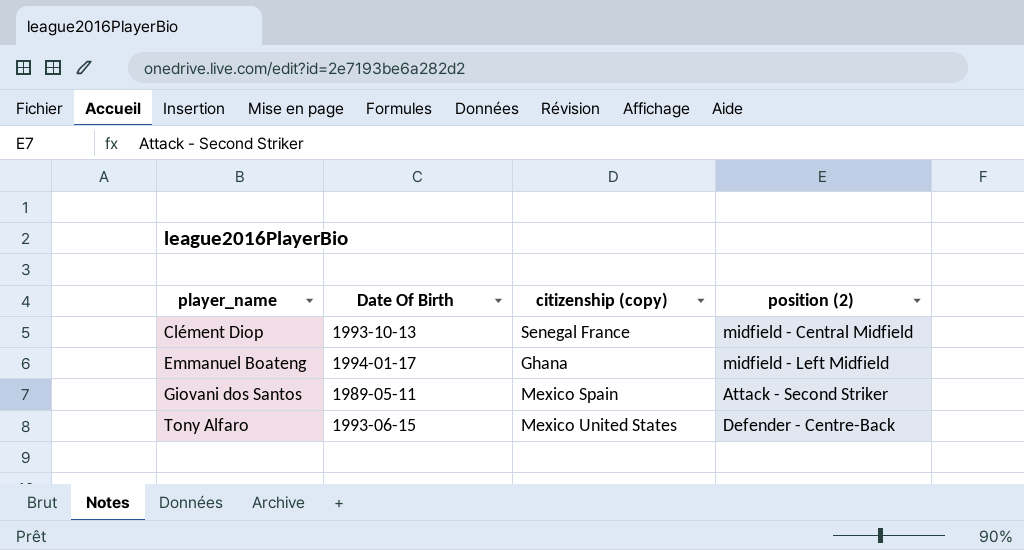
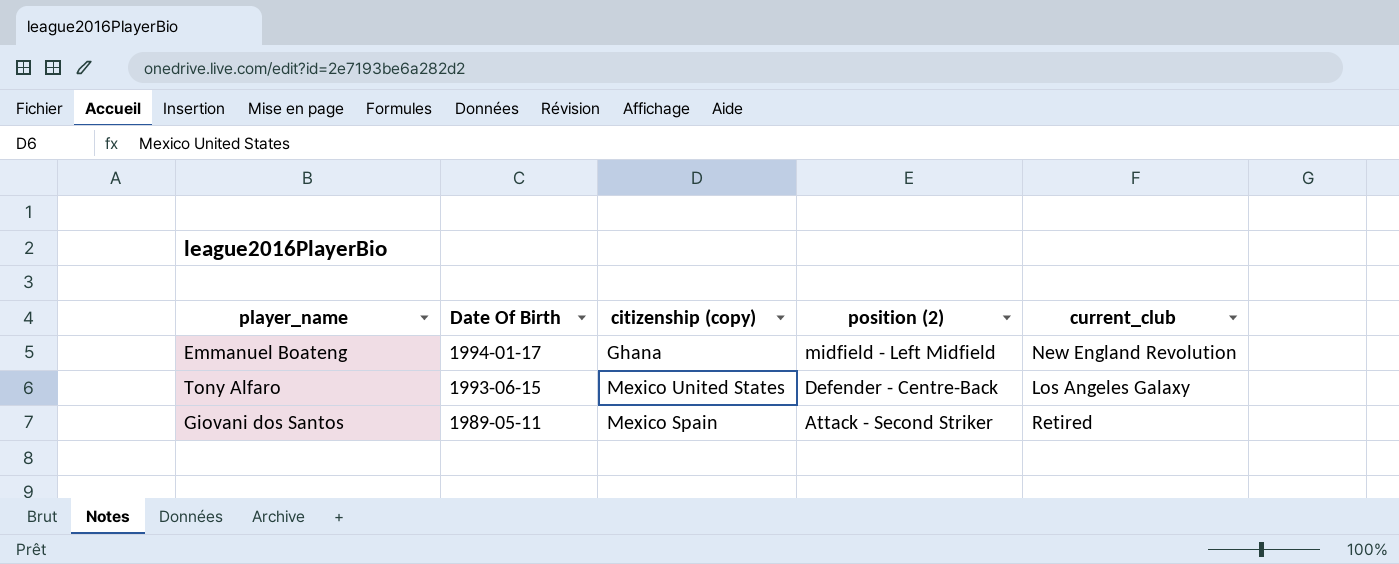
row order: player_name ascending -> Date Of Birth descending
column current_club | position: none -> 5
row Clément Diop: 1993-10-13 | Senegal France | midfield - Central Midfield -> none

